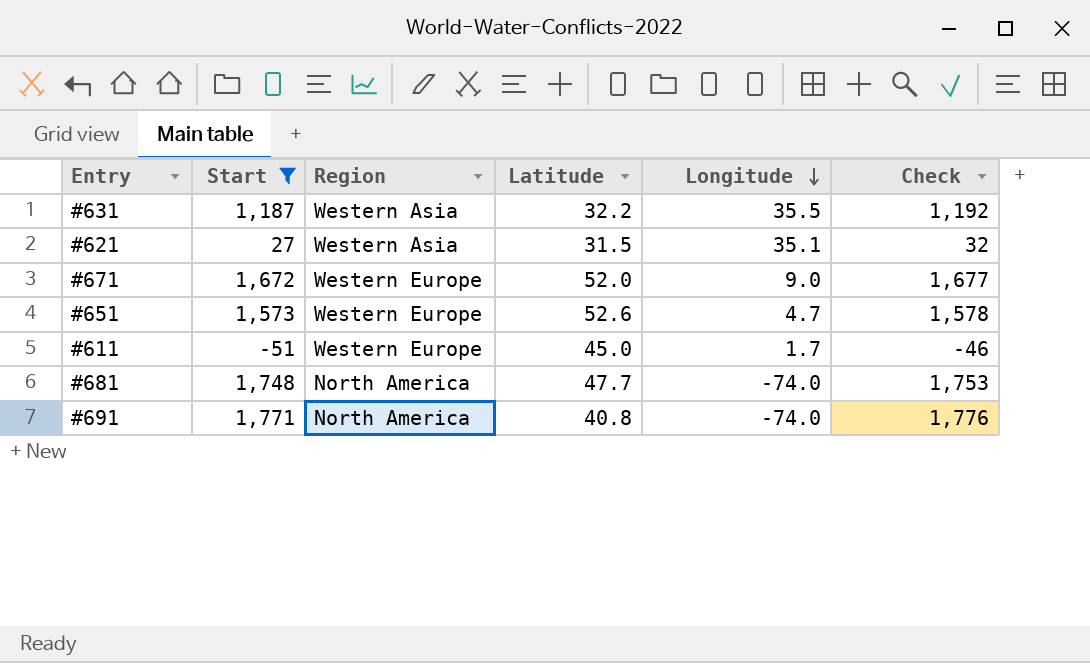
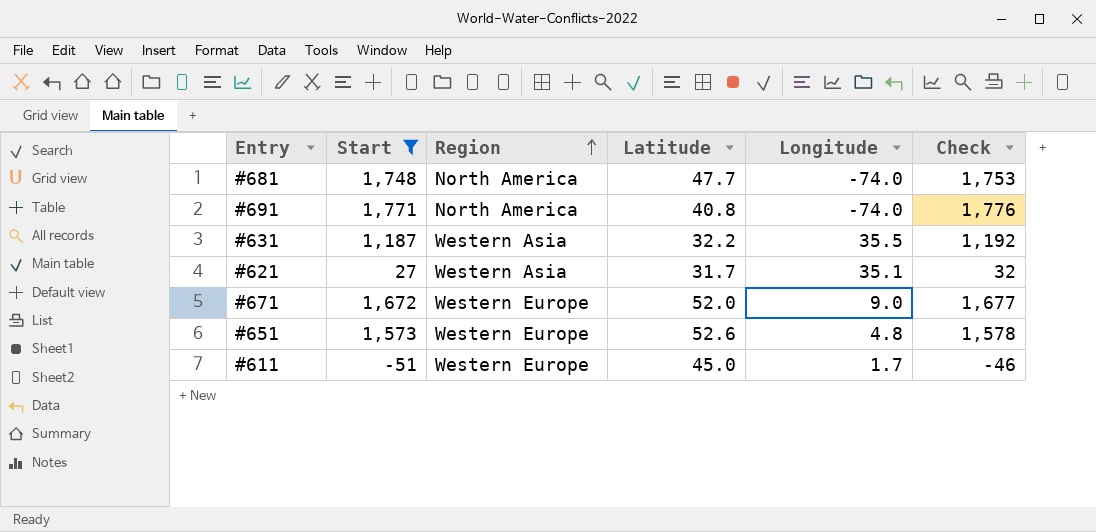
row order: Longitude descending -> Region ascending
#621 | Latitude: 31.5 -> 31.7
#651 | Longitude: 4.7 -> 4.8

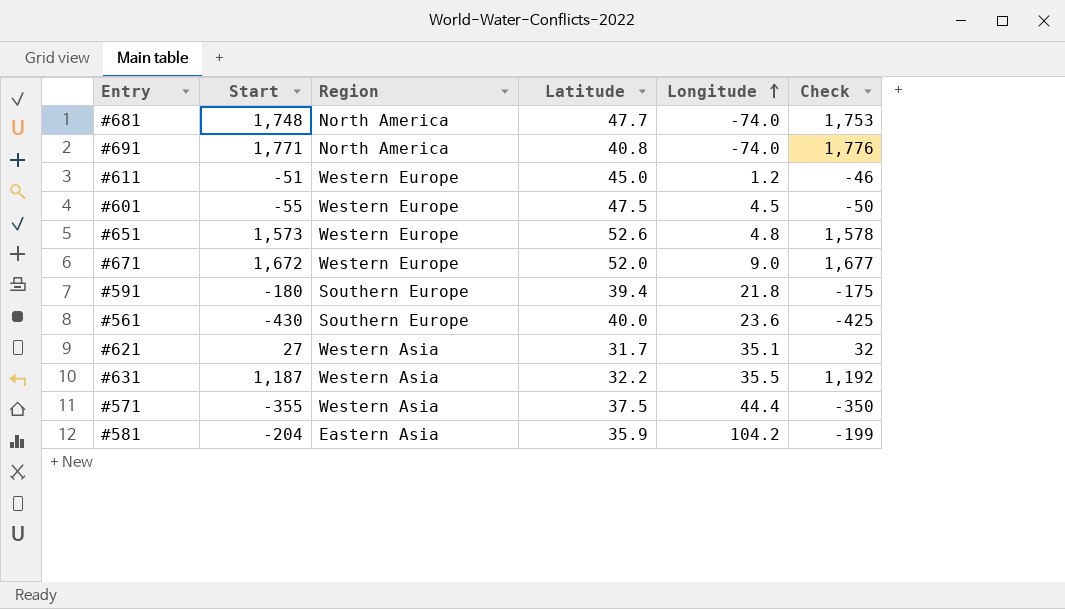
filter: Start >= -51 -> none
row order: Region ascending -> Longitude ascending
#611 | Longitude: 1.7 -> 1.2

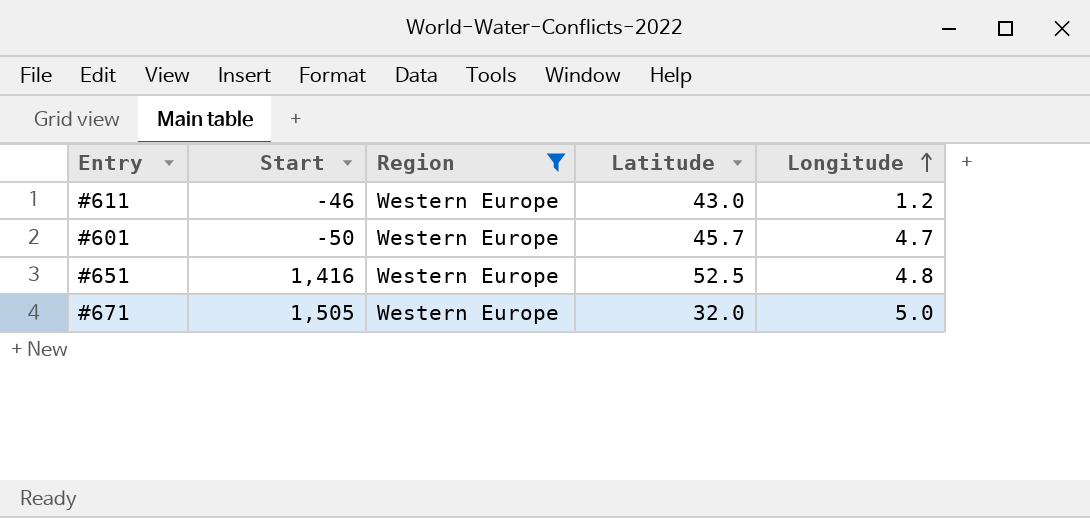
filter: none -> Region = Western Europe
column Check | formula: [Start] + 5 -> none
#611 | Start: -51 -> -46
#611 | Latitude: 45.0 -> 43.0
#601 | Start: -55 -> -50
#601 | Latitude: 47.5 -> 45.7
#601 | Longitude: 4.5 -> 4.7
#651 | Start: 1,573 -> 1,416
#651 | Latitude: 52.6 -> 52.5
#671 | Start: 1,672 -> 1,505
#671 | Latitude: 52.0 -> 32.0
#671 | Longitude: 9.0 -> 5.0

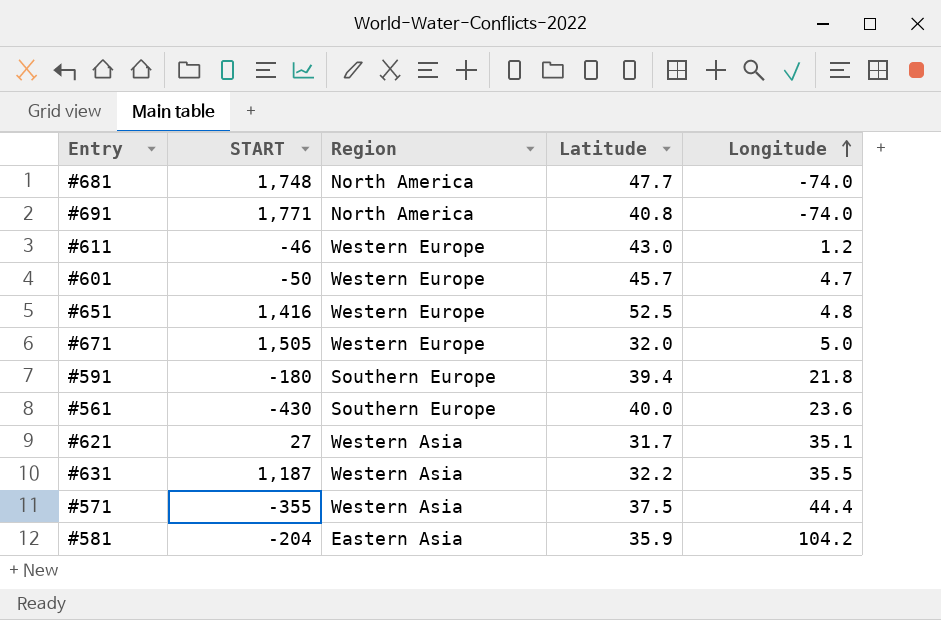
filter: Region = Western Europe -> none
column name: Start -> START

